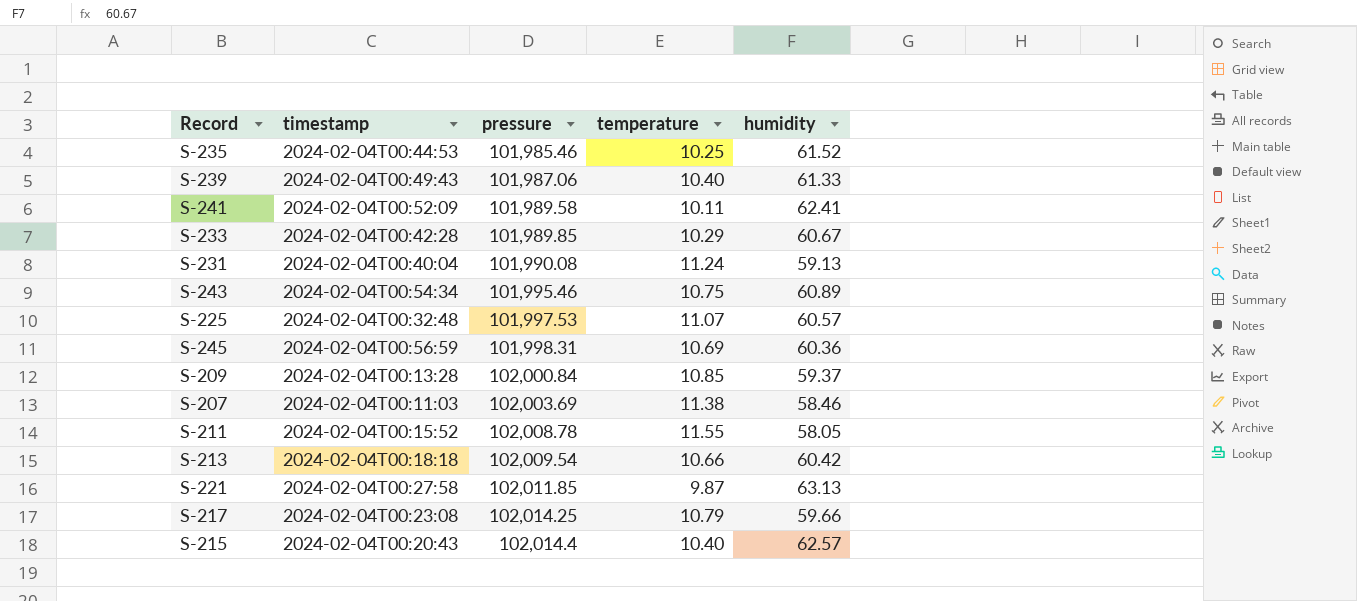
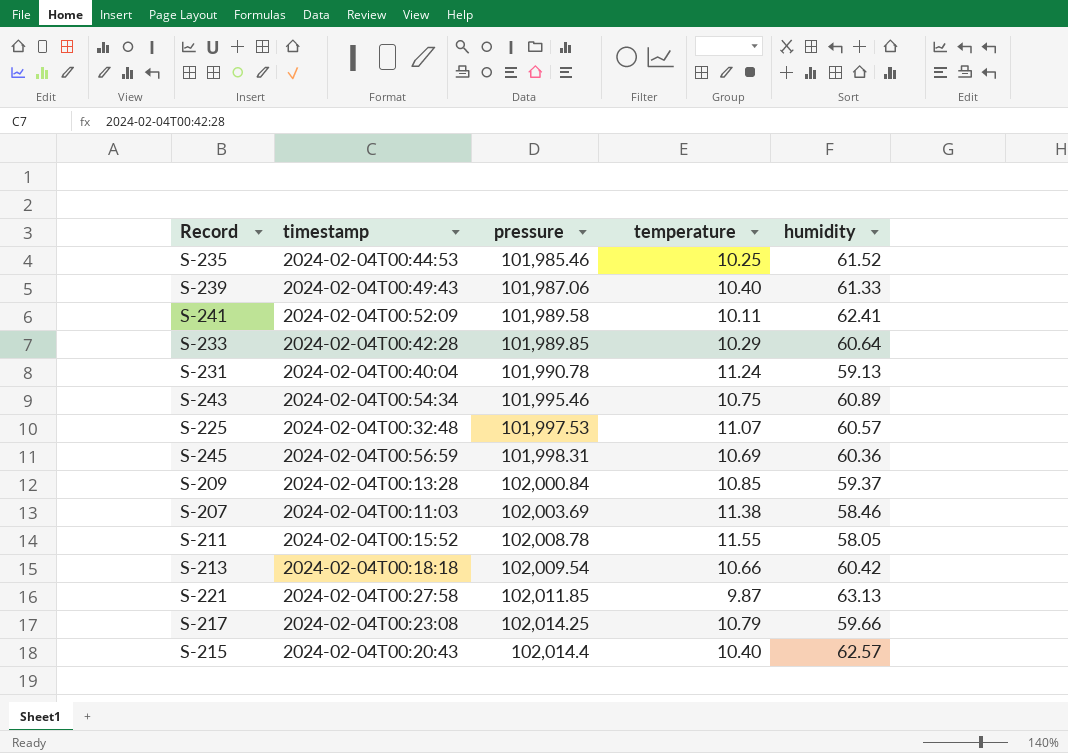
S-233 | humidity: 60.67 -> 60.64
S-231 | pressure: 101,990.08 -> 101,990.78

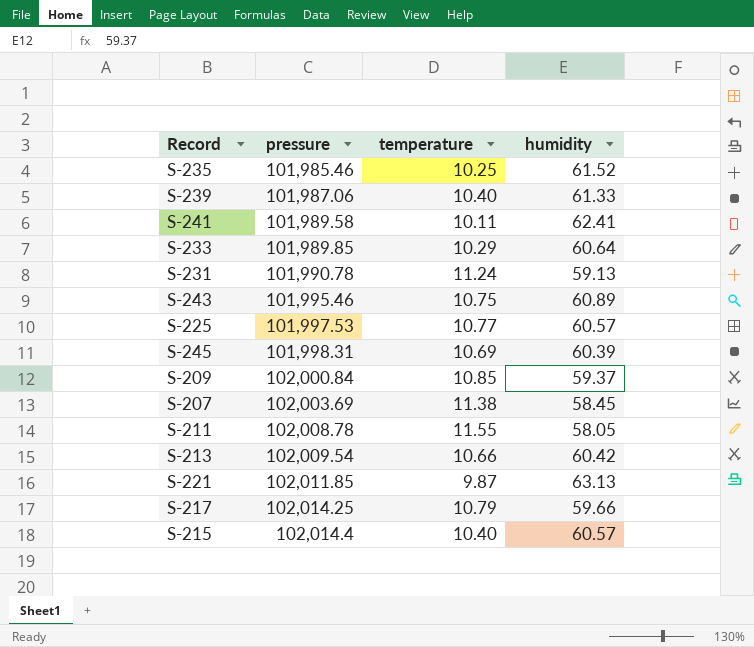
column timestamp | position: 2 -> none
S-225 | temperature: 11.07 -> 10.77
S-245 | humidity: 60.36 -> 60.39
S-207 | humidity: 58.46 -> 58.45
S-215 | humidity: 62.57 -> 60.57

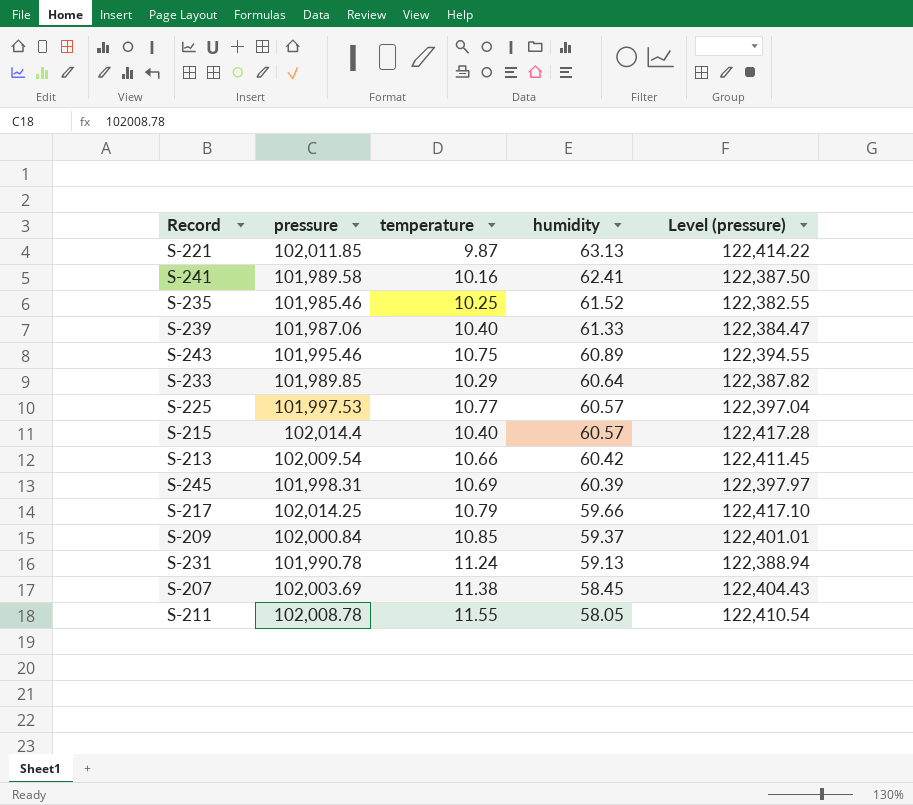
row order: pressure ascending -> humidity descending
column Level (pressure) | formula: none -> [pressure] * 1.2
S-241 | temperature: 10.11 -> 10.16

